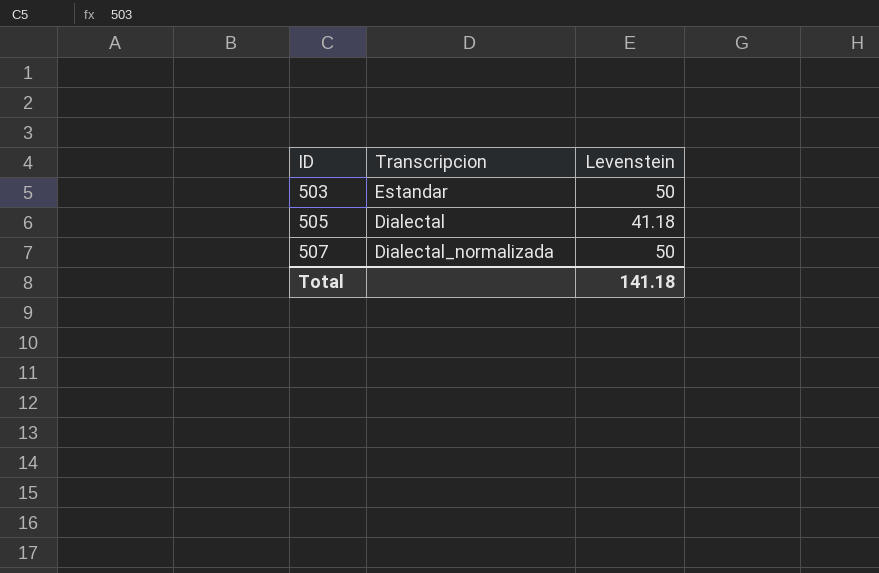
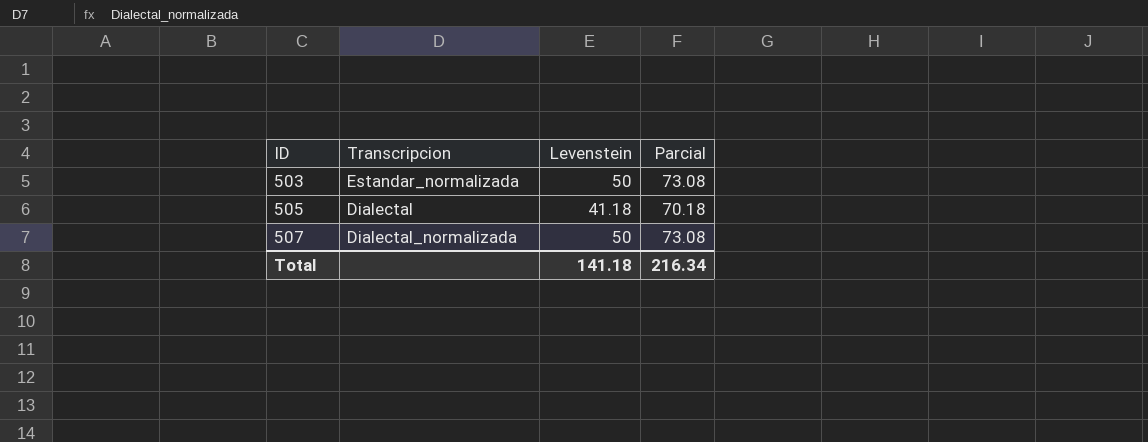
column Parcial | position: none -> 4
503 | Transcripcion: Estandar -> Estandar_normalizada

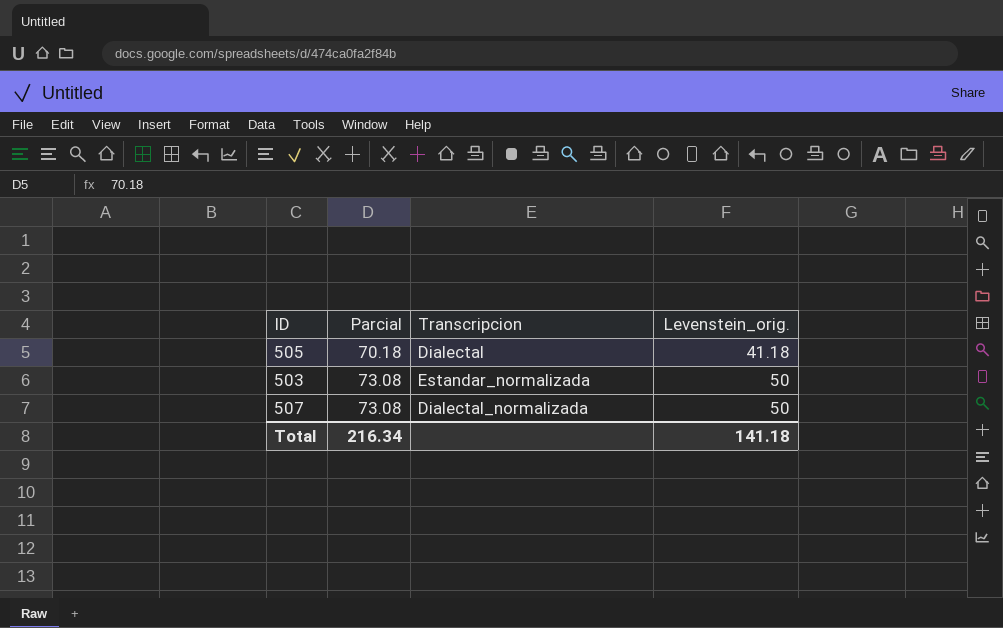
row order: ID ascending -> Parcial ascending
column Parcial | position: 4 -> 2
column name: Levenstein -> Levenstein_orig.

